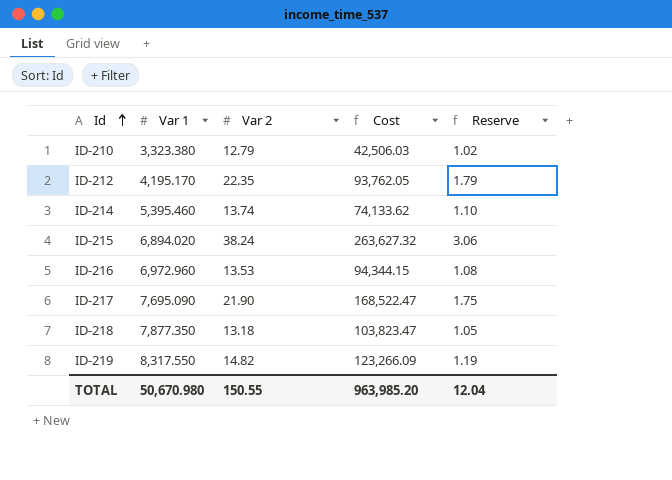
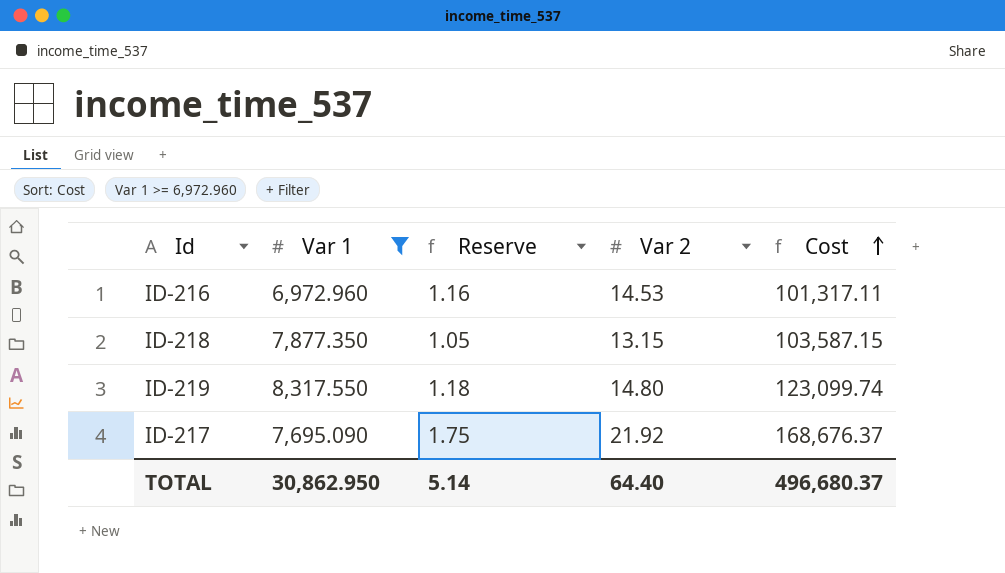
filter: none -> Var 1 >= 6,972.960
row order: Id ascending -> Cost ascending
column Reserve | position: 5 -> 3
ID-216 | Reserve: 1.08 -> 1.16
ID-216 | Var 2: 13.53 -> 14.53
ID-216 | Cost: 94,344.15 -> 101,317.11
ID-218 | Var 2: 13.18 -> 13.15
ID-218 | Cost: 103,823.47 -> 103,587.15
ID-219 | Reserve: 1.19 -> 1.18
ID-219 | Var 2: 14.82 -> 14.80
ID-219 | Cost: 123,266.09 -> 123,099.74
ID-217 | Var 2: 21.90 -> 21.92
ID-217 | Cost: 168,522.47 -> 168,676.37
TOTAL | Var 1: 50,670.980 -> 30,862.950
TOTAL | Reserve: 12.04 -> 5.14
TOTAL | Var 2: 150.55 -> 64.40
TOTAL | Cost: 963,985.20 -> 496,680.37

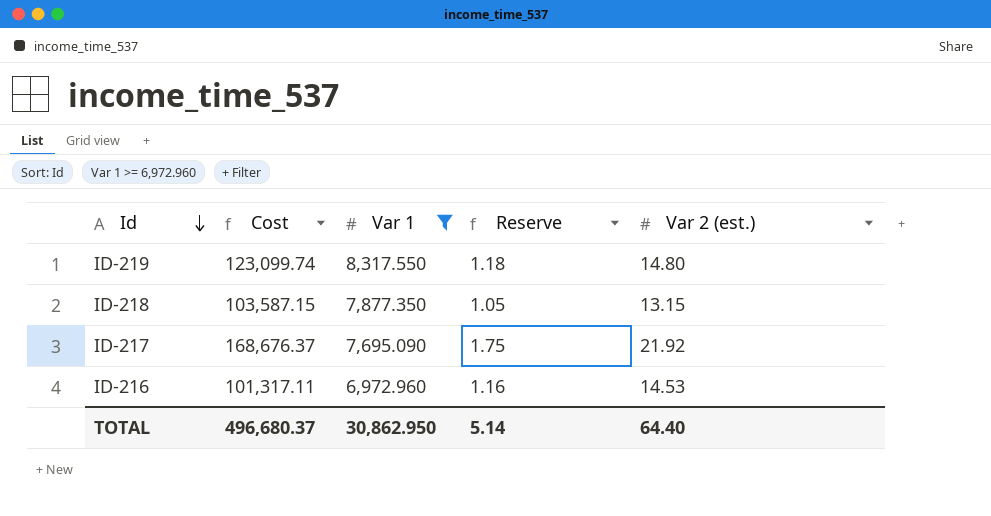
row order: Cost ascending -> Id descending
column Cost | position: 5 -> 2
column name: Var 2 -> Var 2 (est.)

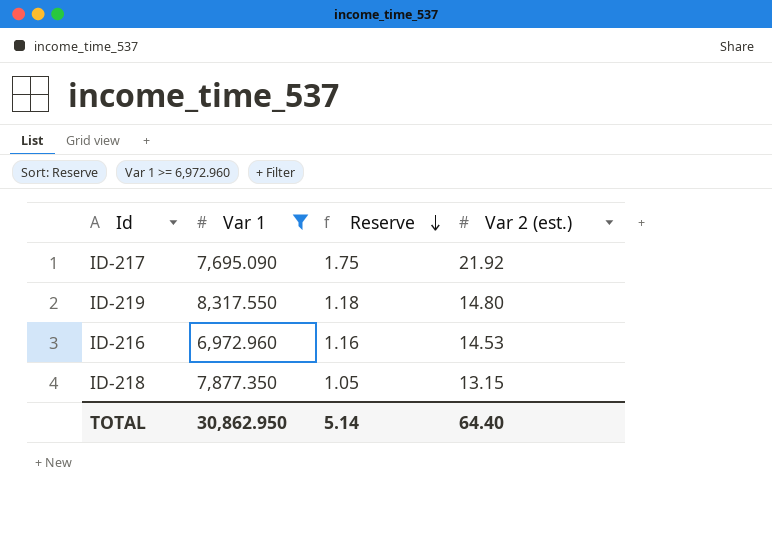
row order: Id descending -> Reserve descending
column Cost | formula: [Var 1] * [Var 2 (est.)] -> none

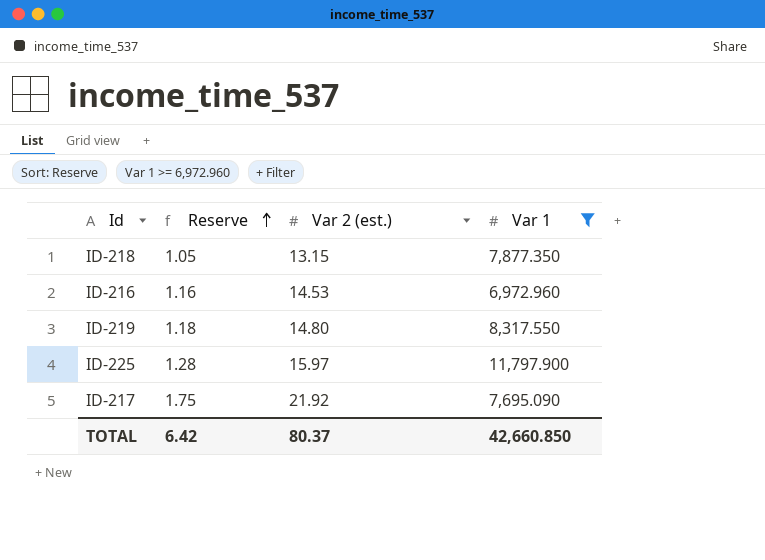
row order: Reserve descending -> Reserve ascending
column Var 1 | position: 2 -> 4
row ID-225: none -> 1.28 | 15.97 | 11,797.900
TOTAL | Reserve: 5.14 -> 6.42
TOTAL | Var 2 (est.): 64.40 -> 80.37
TOTAL | Var 1: 30,862.950 -> 42,660.850

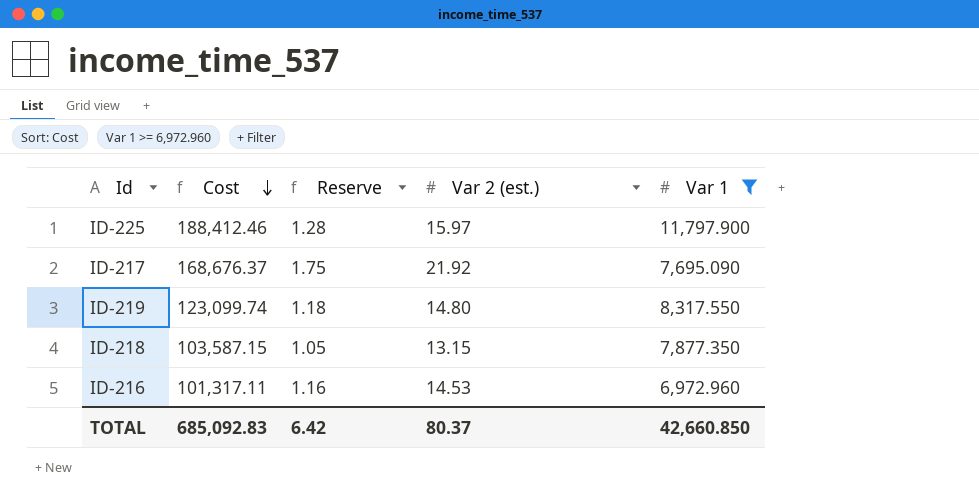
row order: Reserve ascending -> Cost descending
column Cost | formula: none -> [Var 2 (est.)] * [Var 1]

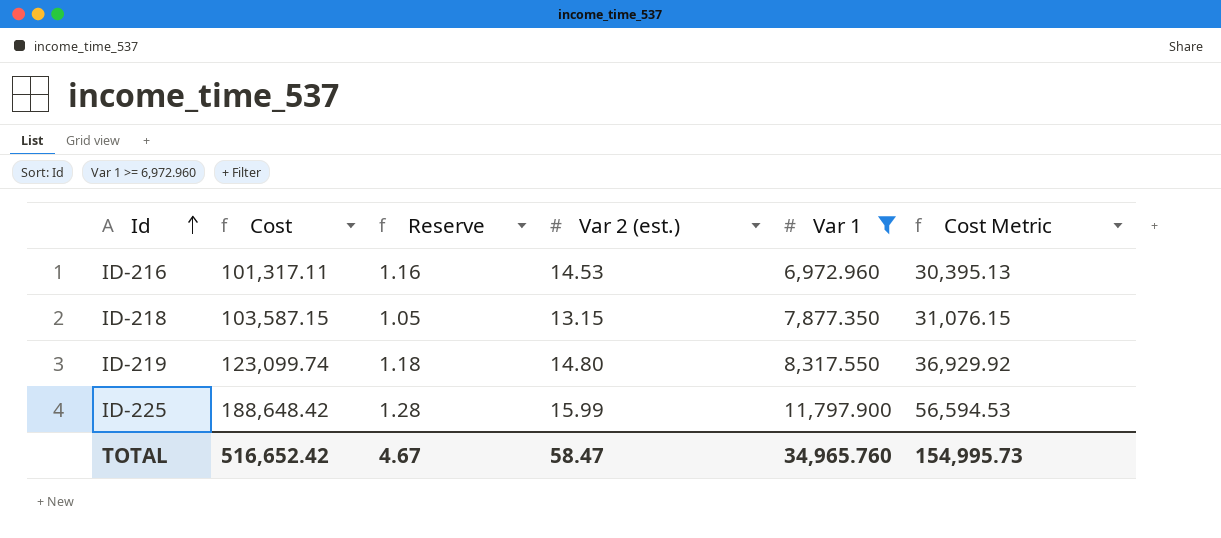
row order: Cost descending -> Id ascending
column Cost Metric | formula: none -> [Cost] * 0.3
row ID-217: 168,676.37 | 1.75 | 21.92 | 7,695.090 -> none
ID-225 | Cost: 188,412.46 -> 188,648.42
ID-225 | Var 2 (est.): 15.97 -> 15.99
TOTAL | Cost: 685,092.83 -> 516,652.42
TOTAL | Reserve: 6.42 -> 4.67
TOTAL | Var 2 (est.): 80.37 -> 58.47
TOTAL | Var 1: 42,660.850 -> 34,965.760

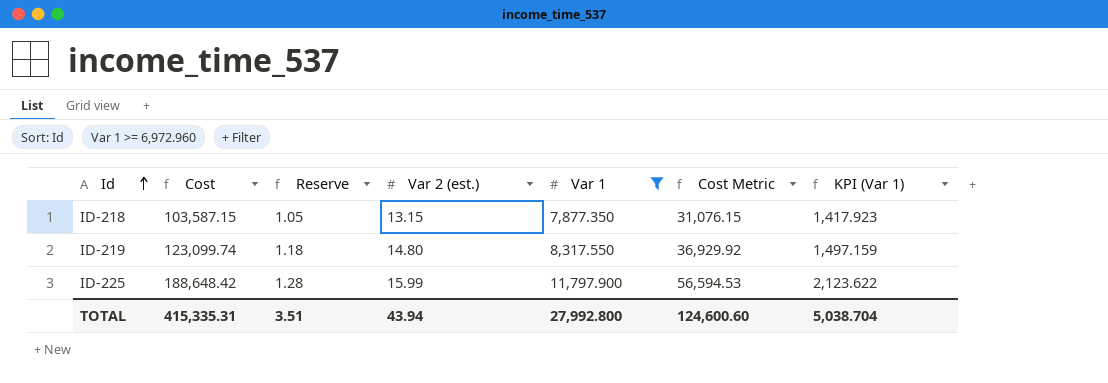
column KPI (Var 1) | formula: none -> [Var 1] * 0.18
row ID-216: 101,317.11 | 1.16 | 14.53 | 6,972.960 | 30,395.13 -> none
TOTAL | Cost: 516,652.42 -> 415,335.31
TOTAL | Reserve: 4.67 -> 3.51
TOTAL | Var 2 (est.): 58.47 -> 43.94
TOTAL | Var 1: 34,965.760 -> 27,992.800
TOTAL | Cost Metric: 154,995.73 -> 124,600.60

